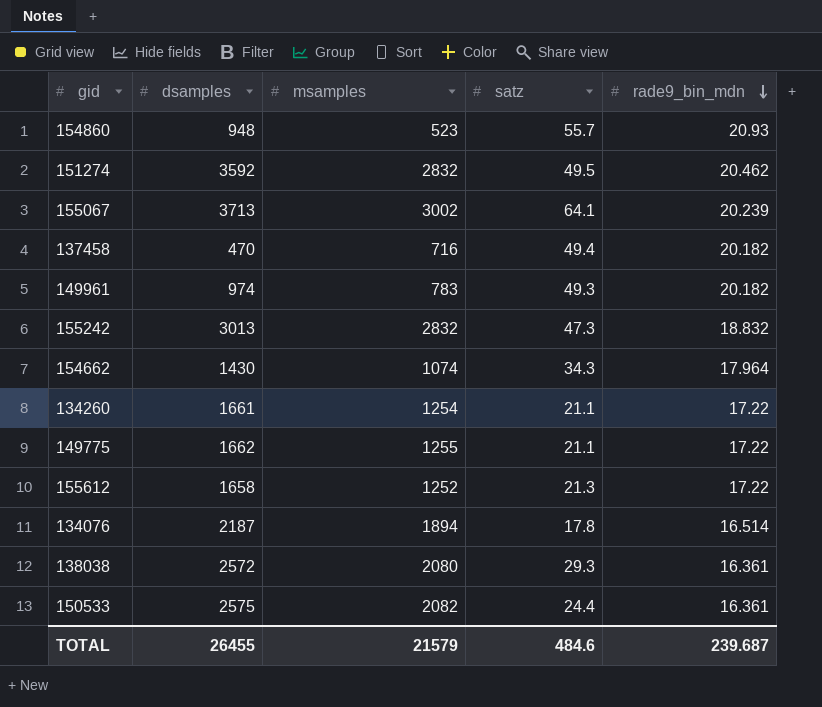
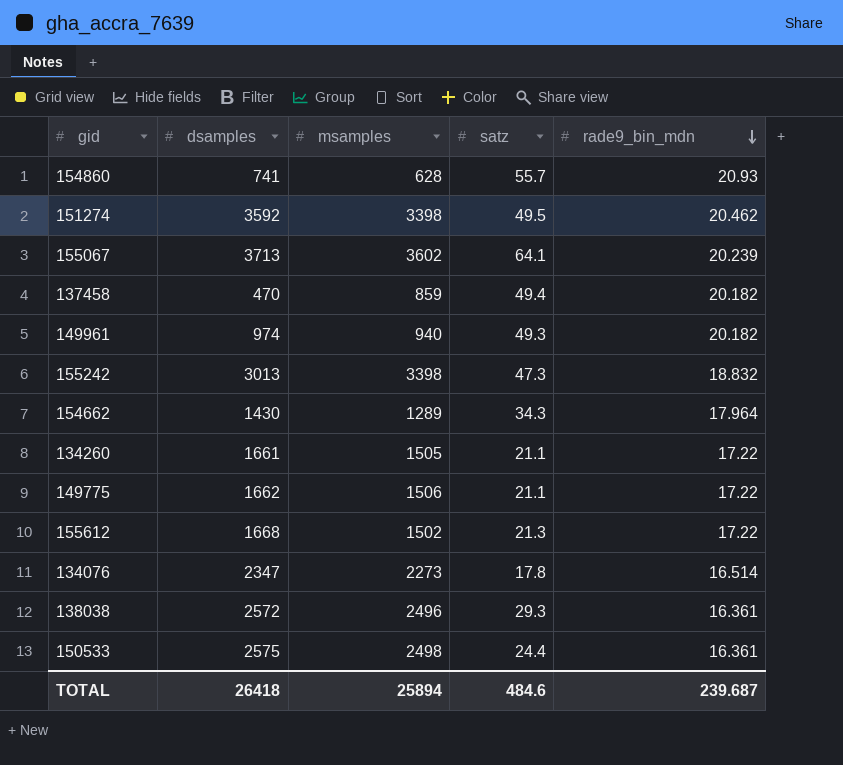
154860 | dsamples: 948 -> 741
154860 | msamples: 523 -> 628
151274 | msamples: 2832 -> 3398
155067 | msamples: 3002 -> 3602
137458 | msamples: 716 -> 859
149961 | msamples: 783 -> 940
155242 | msamples: 2832 -> 3398
154662 | msamples: 1074 -> 1289
134260 | msamples: 1254 -> 1505
149775 | msamples: 1255 -> 1506
155612 | dsamples: 1658 -> 1668
155612 | msamples: 1252 -> 1502
134076 | dsamples: 2187 -> 2347
134076 | msamples: 1894 -> 2273
138038 | msamples: 2080 -> 2496
150533 | msamples: 2082 -> 2498
TOTAL | dsamples: 26455 -> 26418
TOTAL | msamples: 21579 -> 25894

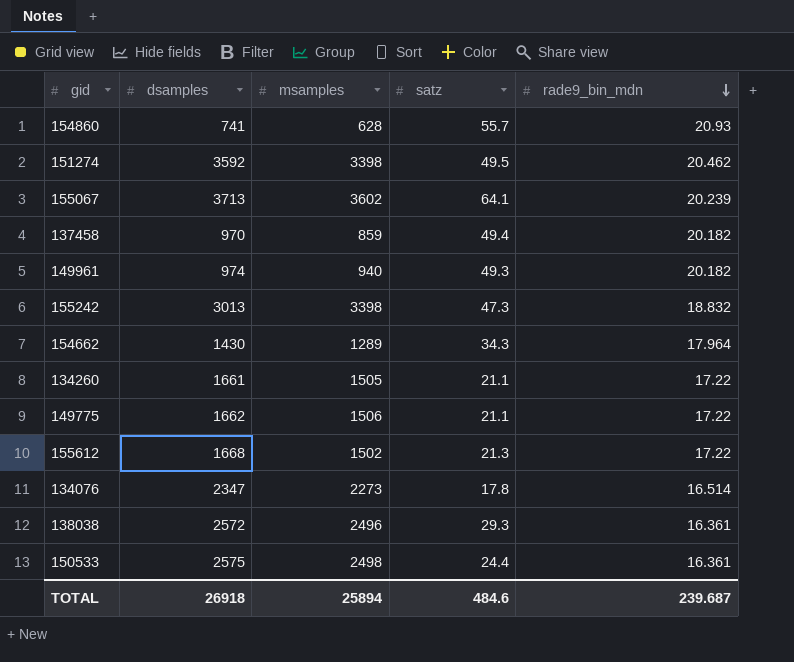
137458 | dsamples: 470 -> 970
TOTAL | dsamples: 26418 -> 26918

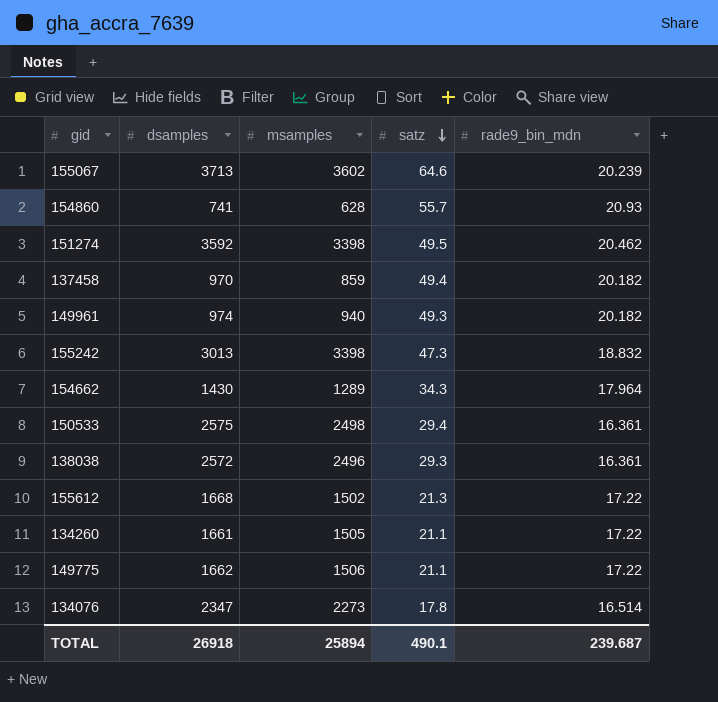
row order: rade9_bin_mdn descending -> satz descending
155067 | satz: 64.1 -> 64.6
150533 | satz: 24.4 -> 29.4
TOTAL | satz: 484.6 -> 490.1

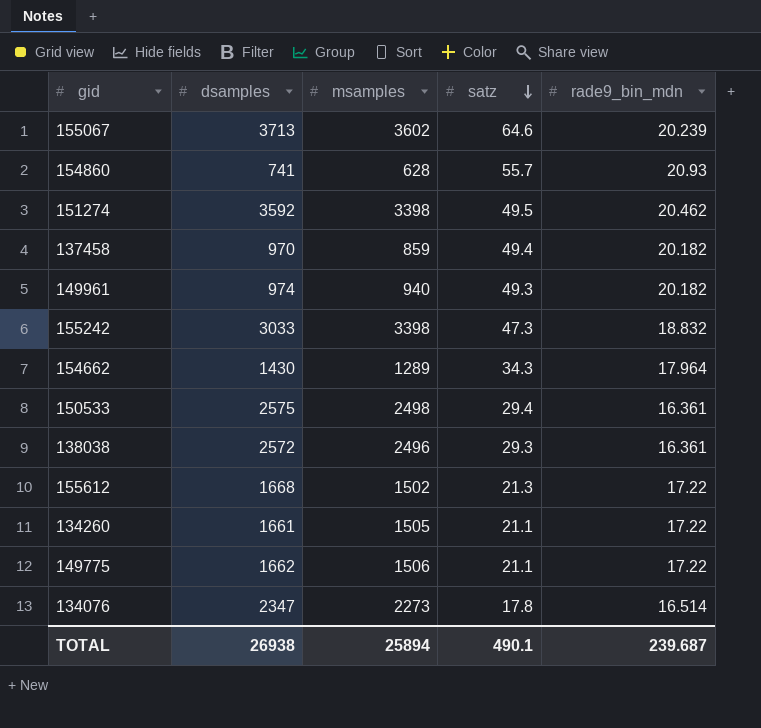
155242 | dsamples: 3013 -> 3033
TOTAL | dsamples: 26918 -> 26938

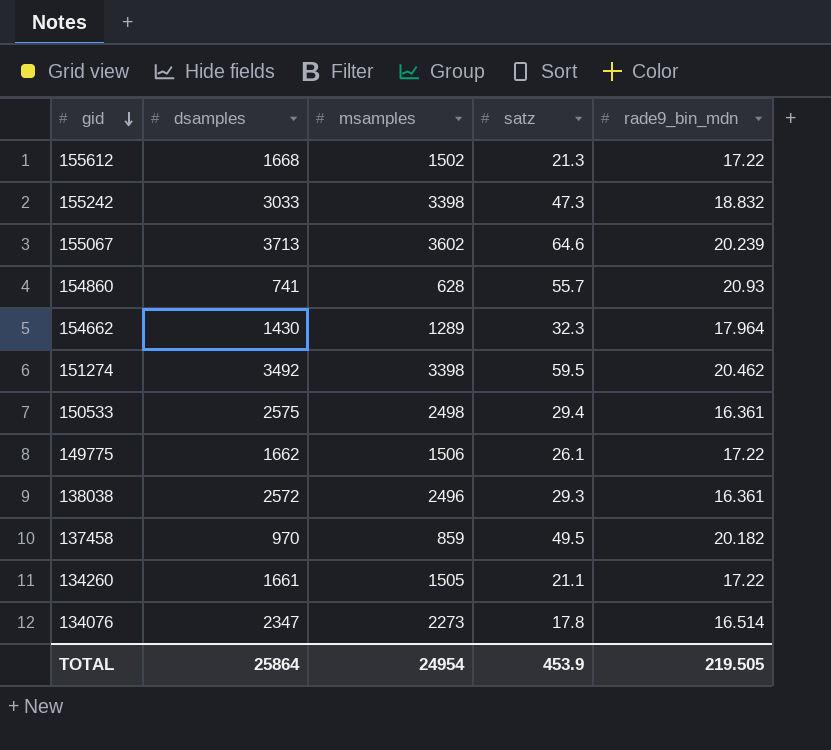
row order: satz descending -> gid descending
row 149961: 974 | 940 | 49.3 | 20.182 -> none
154662 | satz: 34.3 -> 32.3
151274 | dsamples: 3592 -> 3492
151274 | satz: 49.5 -> 59.5
149775 | satz: 21.1 -> 26.1
137458 | satz: 49.4 -> 49.5
TOTAL | dsamples: 26938 -> 25864
TOTAL | msamples: 25894 -> 24954
TOTAL | satz: 490.1 -> 453.9
TOTAL | rade9_bin_mdn: 239.687 -> 219.505

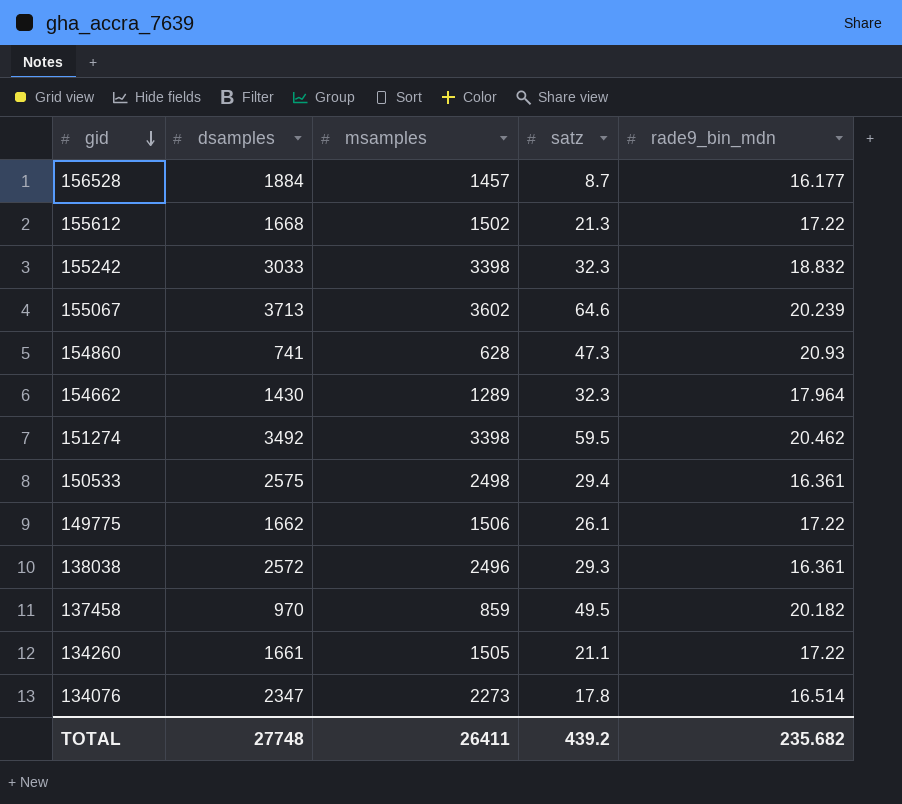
row 156528: none -> 1884 | 1457 | 8.7 | 16.177
155242 | satz: 47.3 -> 32.3
154860 | satz: 55.7 -> 47.3
TOTAL | dsamples: 25864 -> 27748
TOTAL | msamples: 24954 -> 26411
TOTAL | satz: 453.9 -> 439.2
TOTAL | rade9_bin_mdn: 219.505 -> 235.682

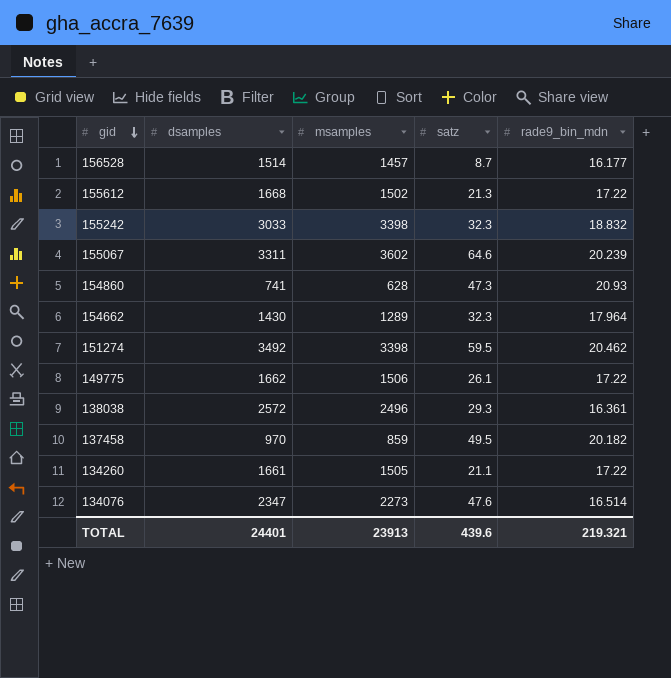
row 150533: 2575 | 2498 | 29.4 | 16.361 -> none
156528 | dsamples: 1884 -> 1514
155067 | dsamples: 3713 -> 3311
134076 | satz: 17.8 -> 47.6
TOTAL | dsamples: 27748 -> 24401
TOTAL | msamples: 26411 -> 23913
TOTAL | satz: 439.2 -> 439.6
TOTAL | rade9_bin_mdn: 235.682 -> 219.321

